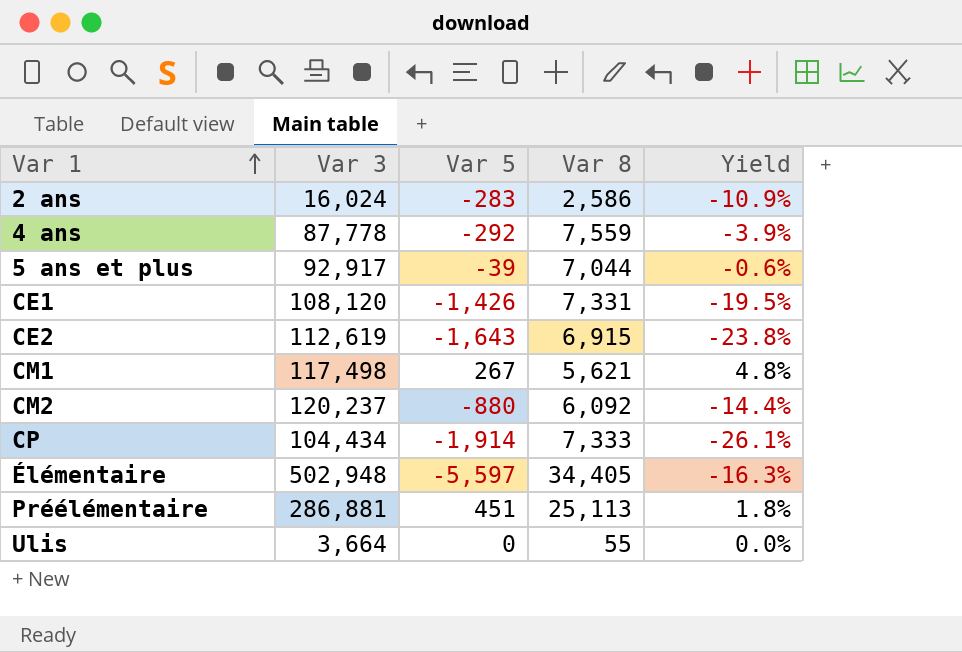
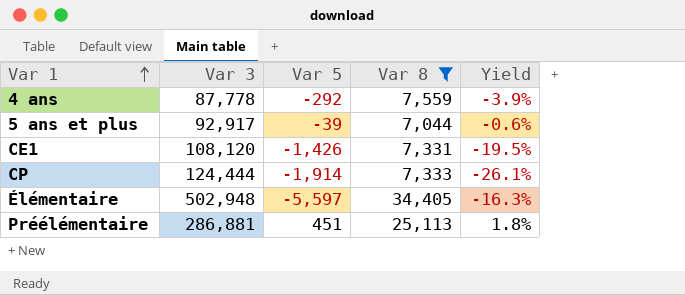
filter: none -> Var 8 >= 7,044
CP | Var 3: 104,434 -> 124,444

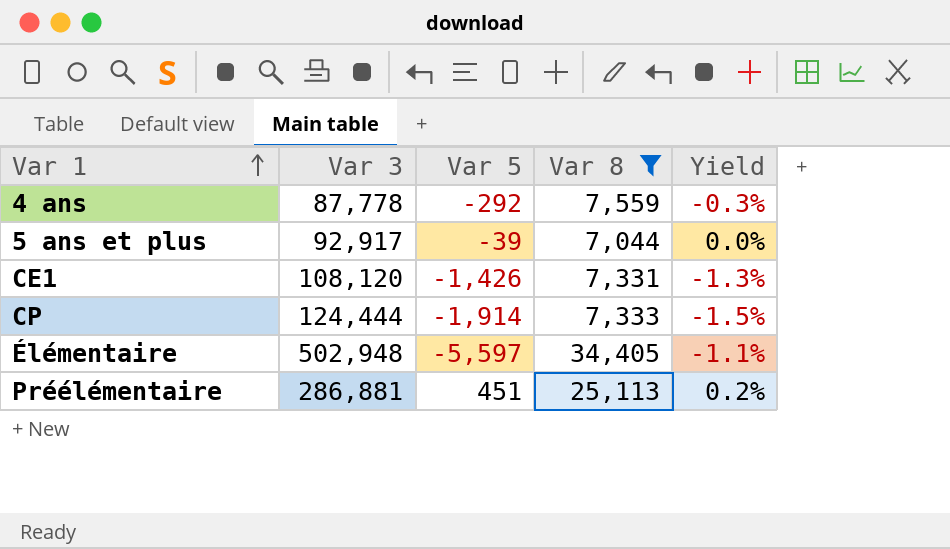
column Yield | formula: [Var 5] / [Var 8] -> [Var 5] / [Var 3]

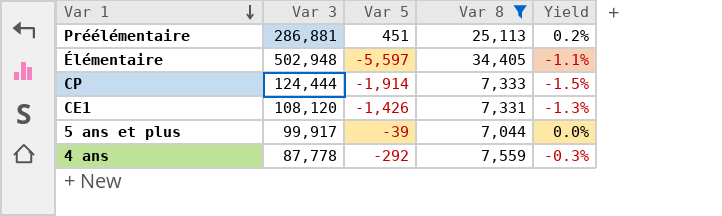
row order: Var 1 ascending -> Var 1 descending
5 ans et plus | Var 3: 92,917 -> 99,917

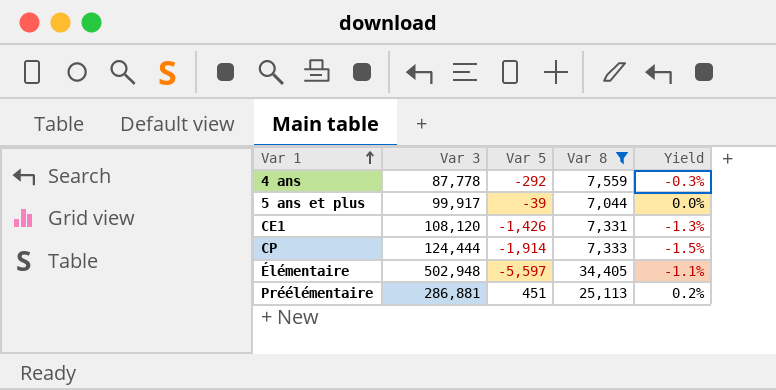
row order: Var 1 descending -> Var 1 ascending

